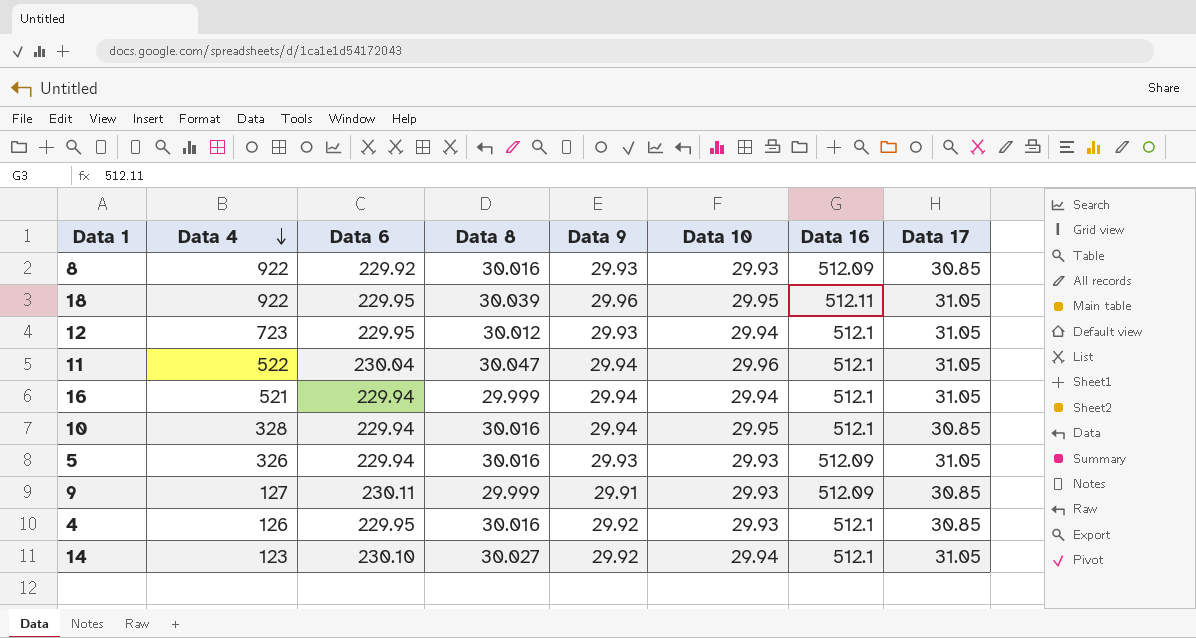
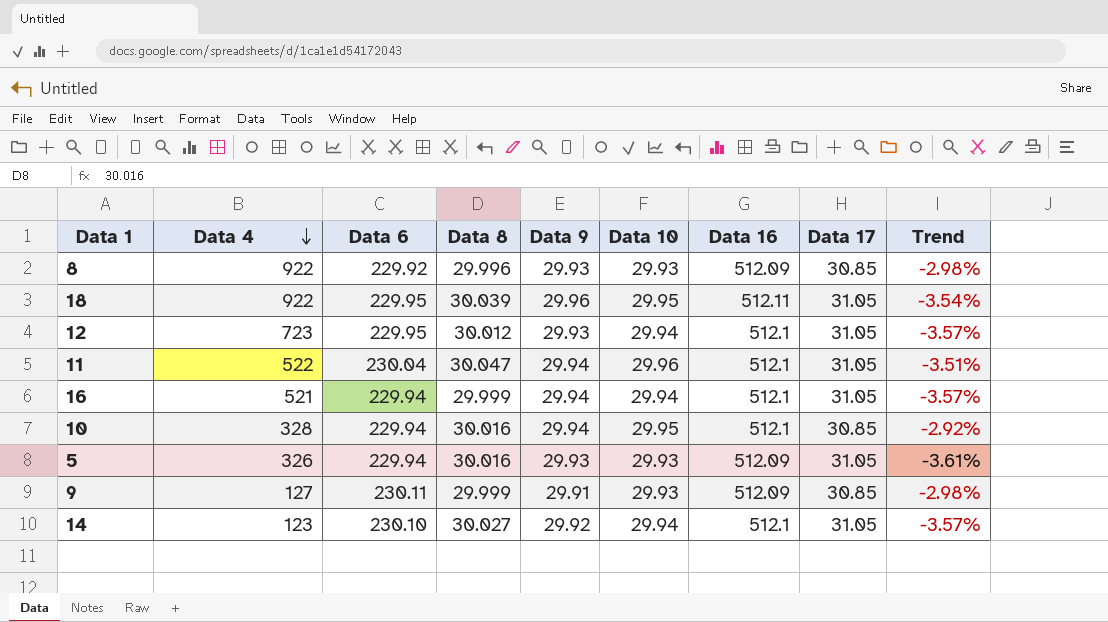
column Trend | formula: none -> ([Data 10] - [Data 17]) / [Data 17]
row 4: 126 | 229.95 | 30.016 | 29.92 | 29.93 | 512.1 | 30.85 -> none
8 | Data 8: 30.016 -> 29.996

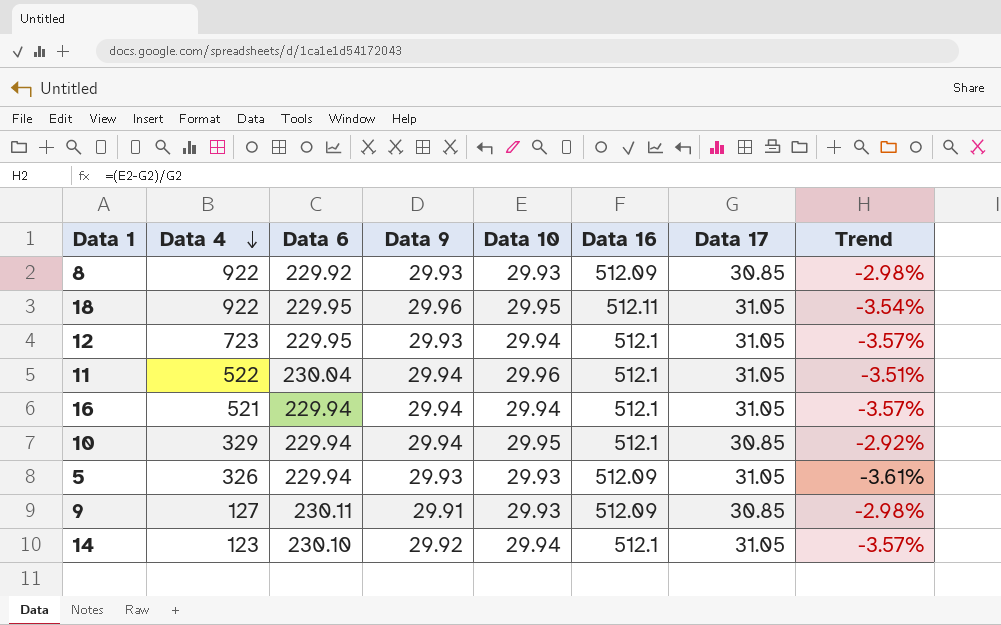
column Data 8 | position: 4 -> none
10 | Data 4: 328 -> 329

